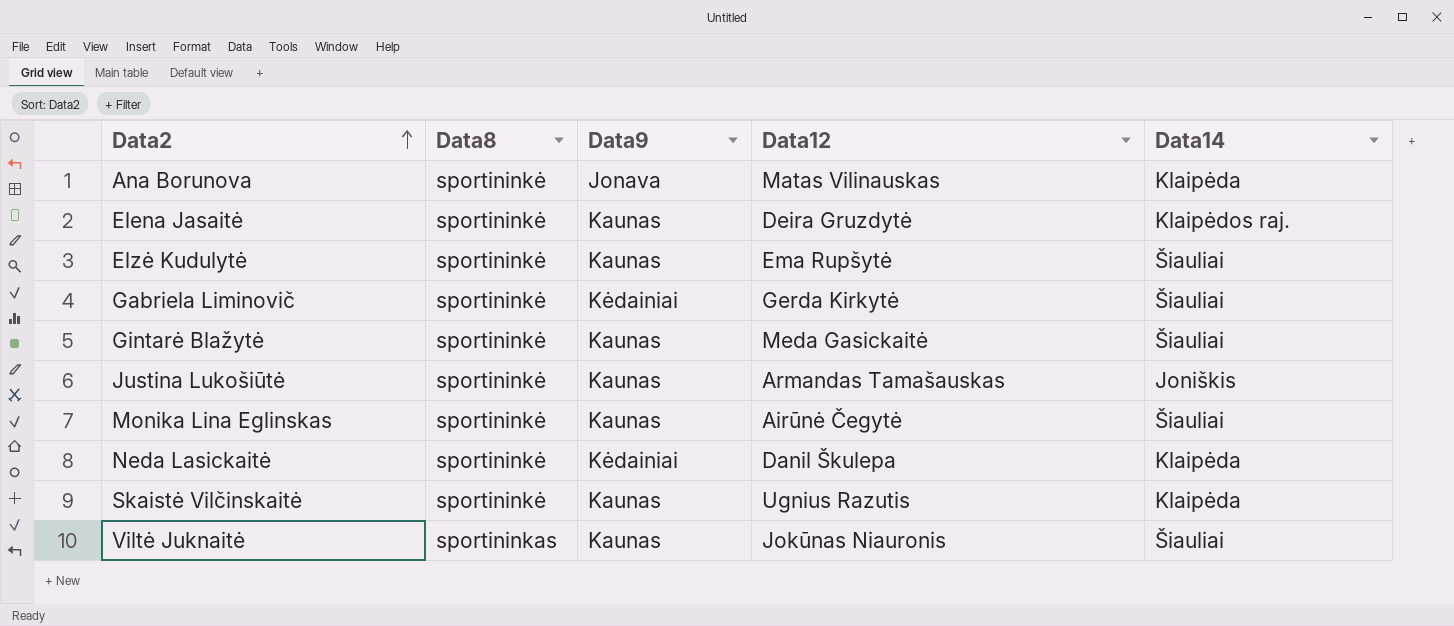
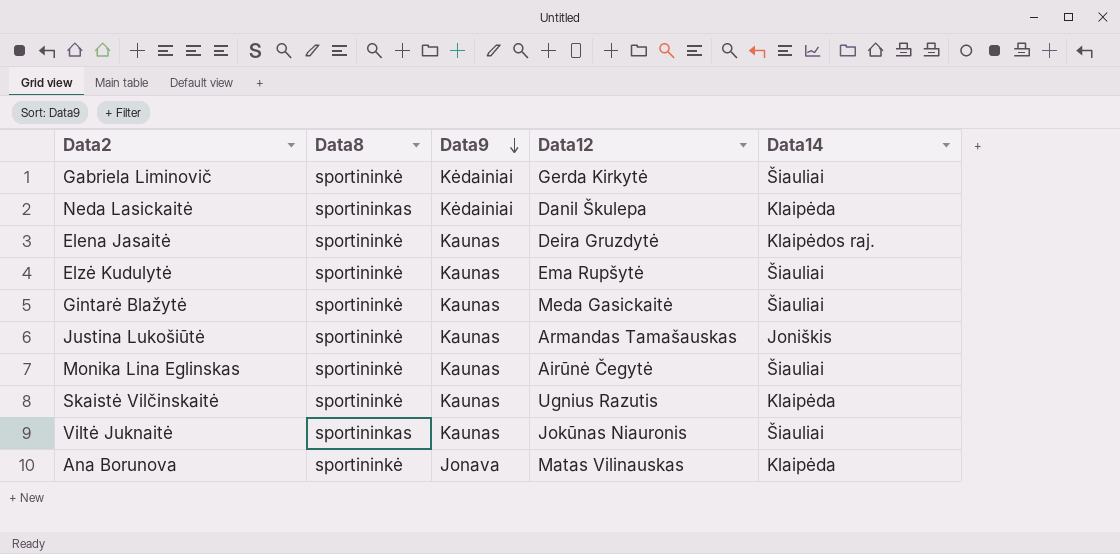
row order: Data2 ascending -> Data9 descending
Neda Lasickaitė | Data8: sportininkė -> sportininkas

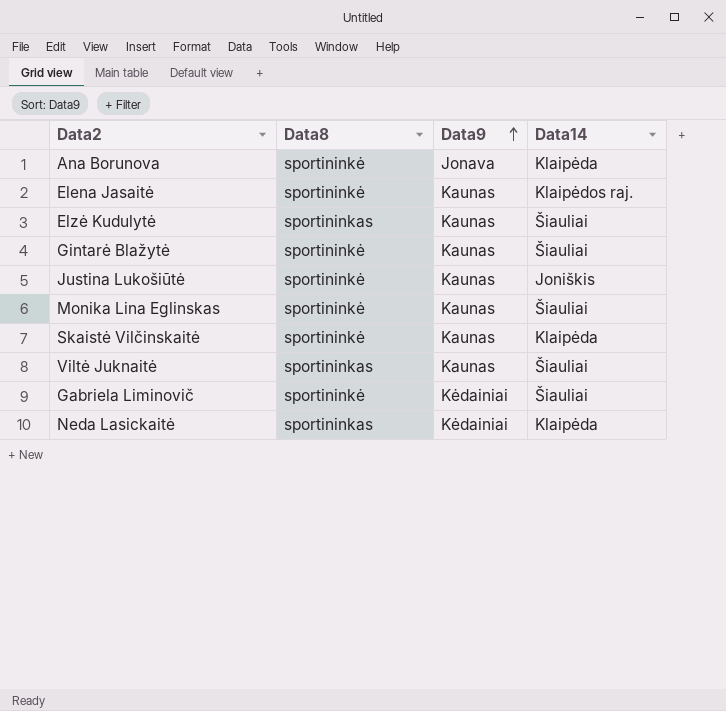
row order: Data9 descending -> Data9 ascending
column Data12 | position: 4 -> none
Elzė Kudulytė | Data8: sportininkė -> sportininkas

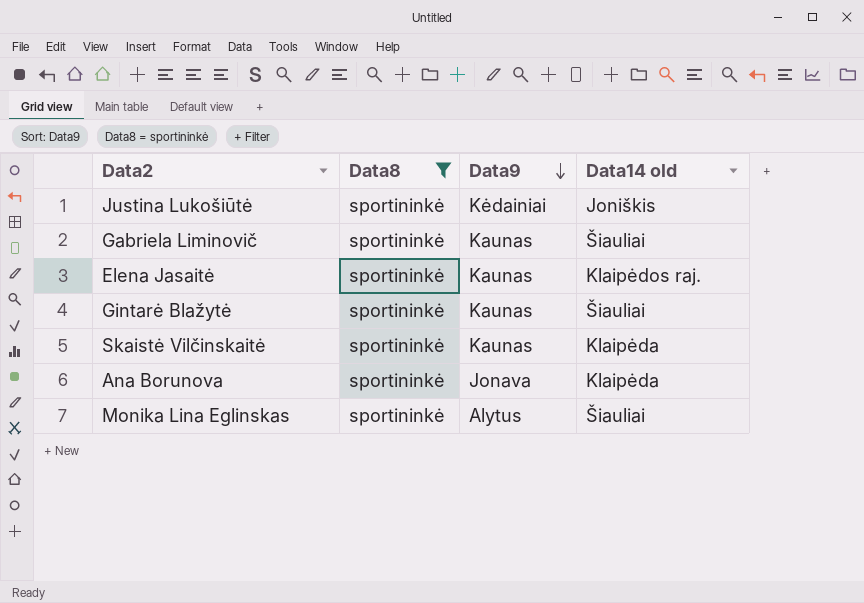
filter: none -> Data8 = sportininkė
row order: Data9 ascending -> Data9 descending
column name: Data14 -> Data14 old
Justina Lukošiūtė | Data9: Kaunas -> Kėdainiai
Gabriela Liminovič | Data9: Kėdainiai -> Kaunas
Monika Lina Eglinskas | Data9: Kaunas -> Alytus

